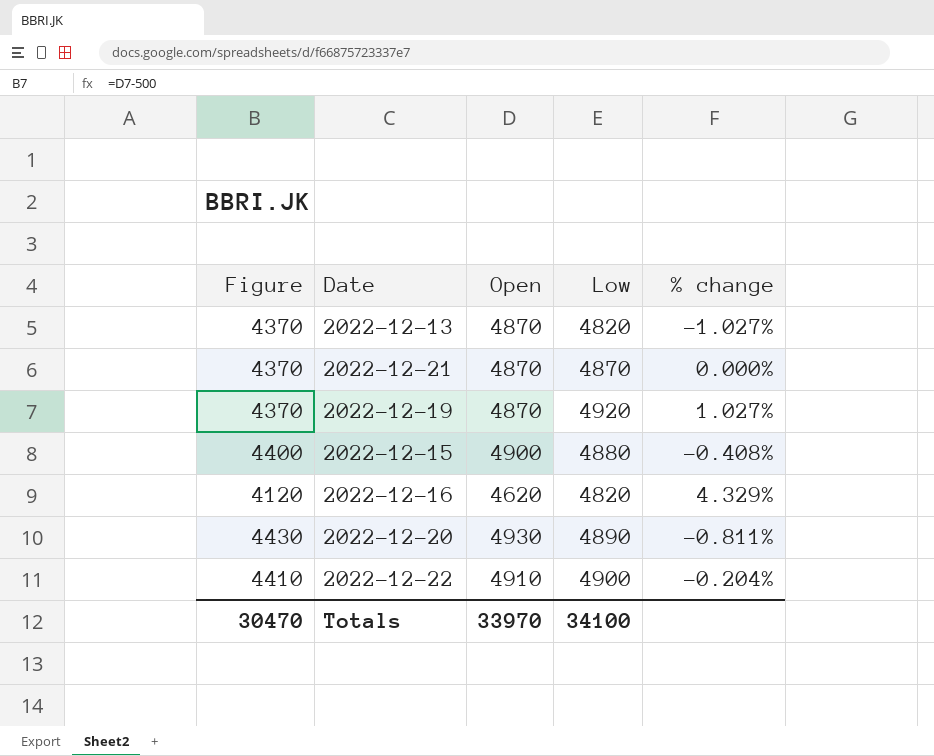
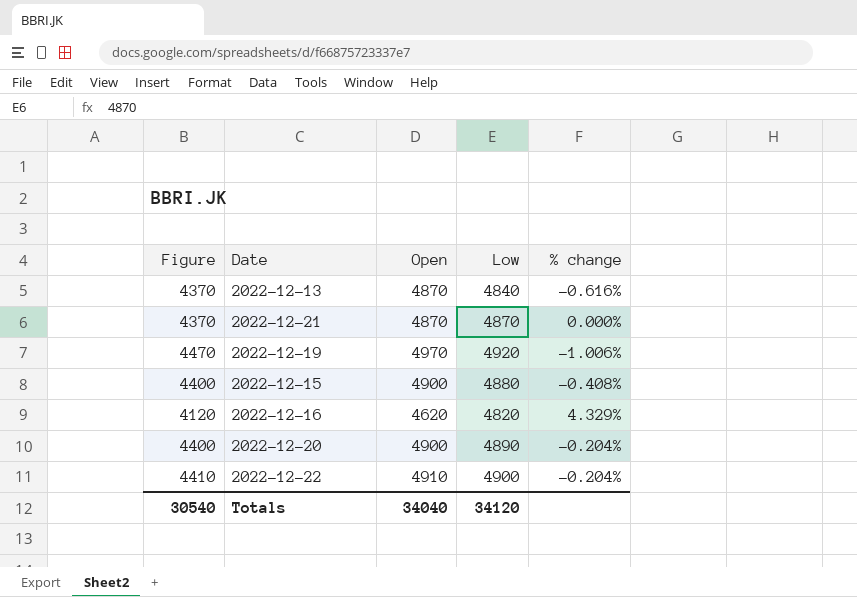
2022-12-13 | Low: 4820 -> 4840
2022-12-13 | % change: -1.027% -> -0.616%
2022-12-19 | Figure: 4370 -> 4470
2022-12-19 | Open: 4870 -> 4970
2022-12-19 | % change: 1.027% -> -1.006%
2022-12-20 | Figure: 4430 -> 4400
2022-12-20 | Open: 4930 -> 4900
2022-12-20 | % change: -0.811% -> -0.204%
Totals | Figure: 30470 -> 30540
Totals | Open: 33970 -> 34040
Totals | Low: 34100 -> 34120

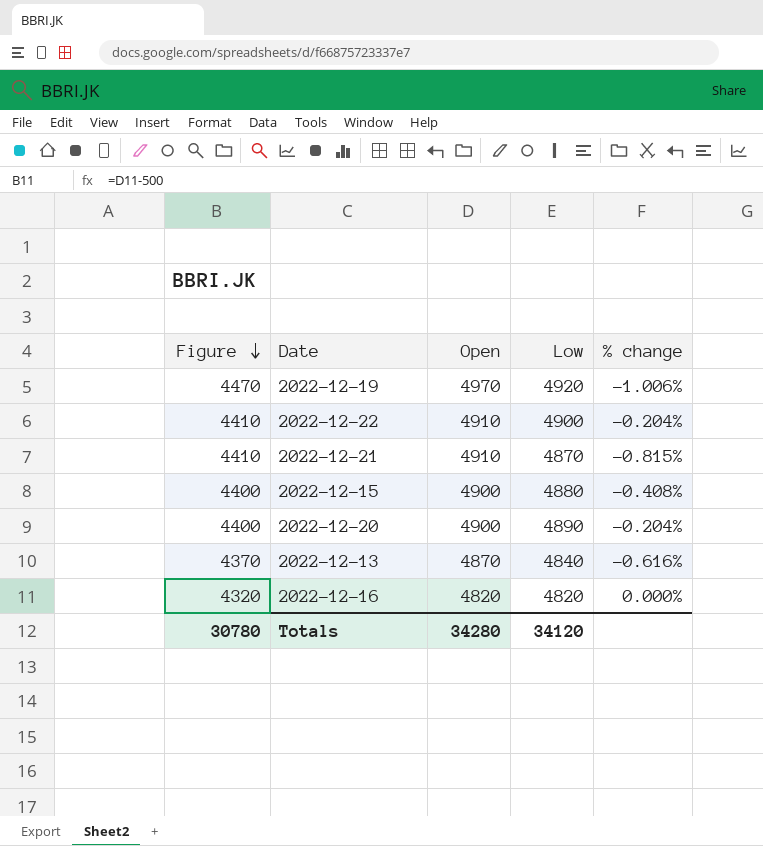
row order: none -> Figure descending
2022-12-21 | Figure: 4370 -> 4410
2022-12-21 | Open: 4870 -> 4910
2022-12-21 | % change: 0.000% -> -0.815%
2022-12-16 | Figure: 4120 -> 4320
2022-12-16 | Open: 4620 -> 4820
2022-12-16 | % change: 4.329% -> 0.000%
Totals | Figure: 30540 -> 30780
Totals | Open: 34040 -> 34280

